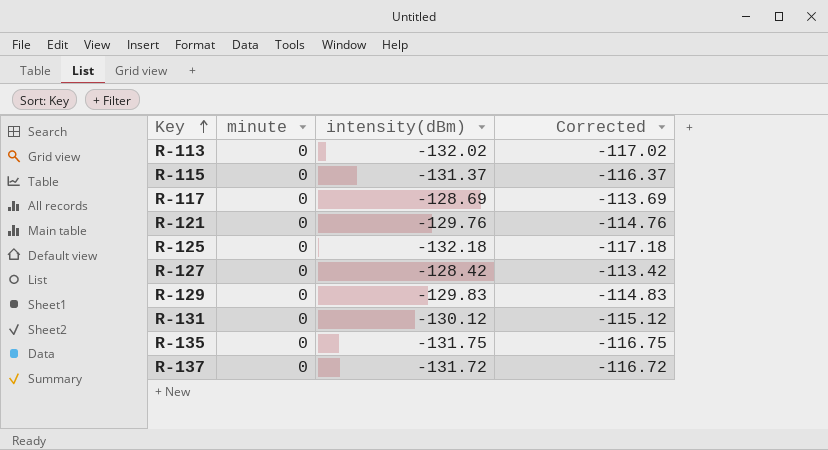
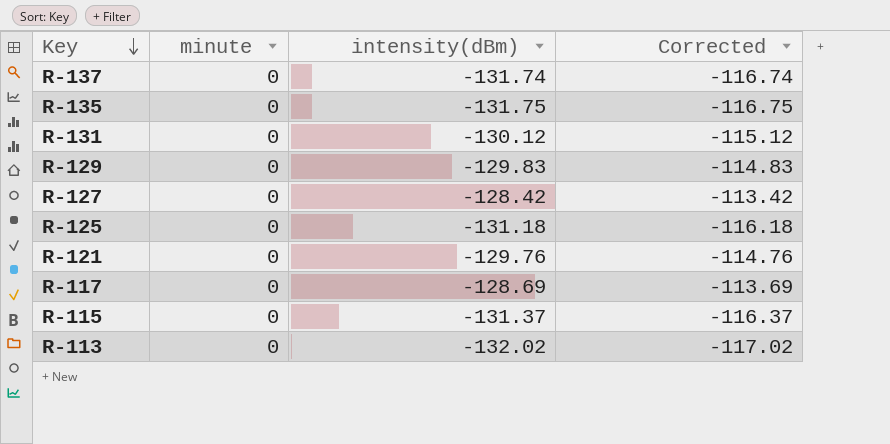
row order: Key ascending -> Key descending
R-137 | intensity(dBm): -131.72 -> -131.74
R-137 | Corrected: -116.72 -> -116.74
R-125 | intensity(dBm): -132.18 -> -131.18
R-125 | Corrected: -117.18 -> -116.18

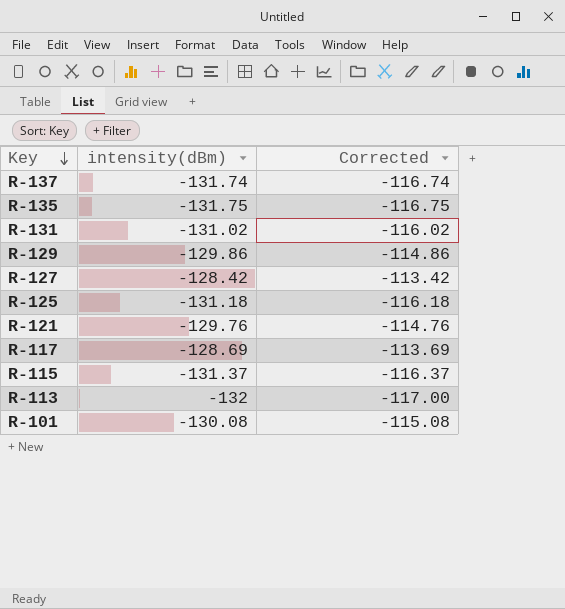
column minute | position: 2 -> none
R-131 | intensity(dBm): -130.12 -> -131.02
R-131 | Corrected: -115.12 -> -116.02
R-129 | intensity(dBm): -129.83 -> -129.86
R-129 | Corrected: -114.83 -> -114.86
R-113 | intensity(dBm): -132.02 -> -132
R-113 | Corrected: -117.02 -> -117.00
row R-101: none -> -130.08 | -115.08

